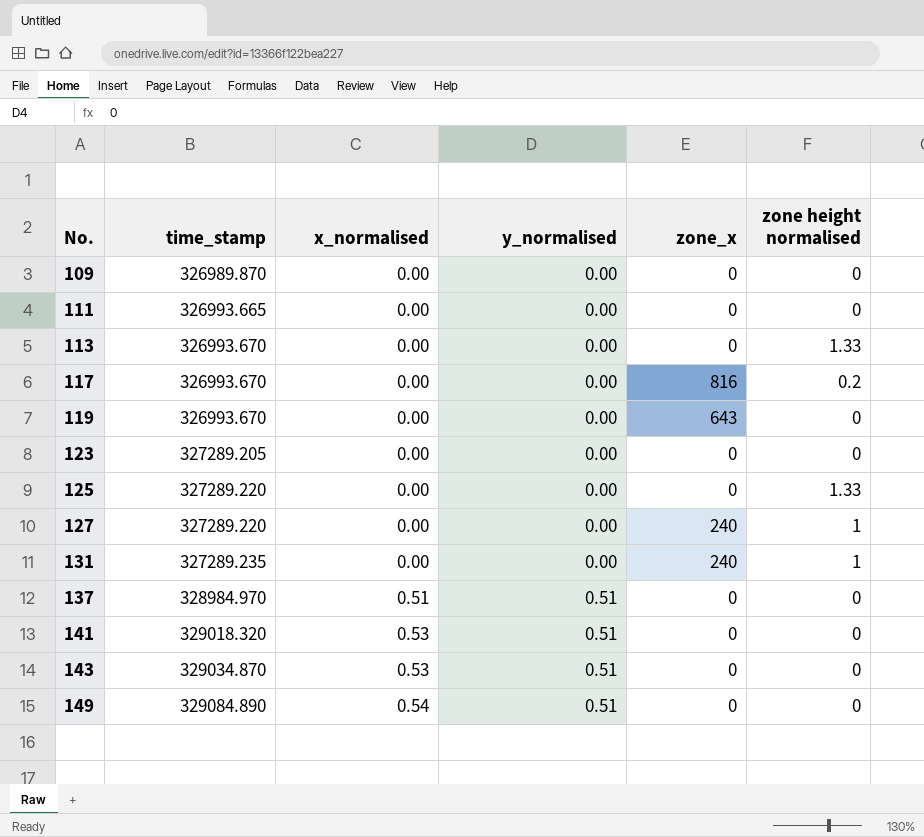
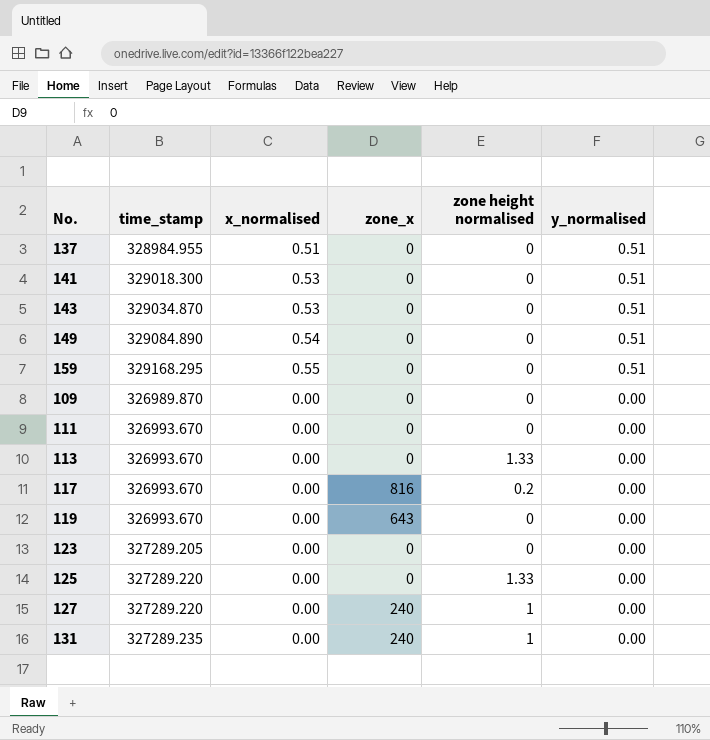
row order: No. ascending -> y_normalised descending
column y_normalised | position: 4 -> 6
137 | time_stamp: 328984.970 -> 328984.955
141 | time_stamp: 329018.320 -> 329018.300
row 159: none -> 329168.295 | 0.55 | 0 | 0 | 0.51
111 | time_stamp: 326993.665 -> 326993.670

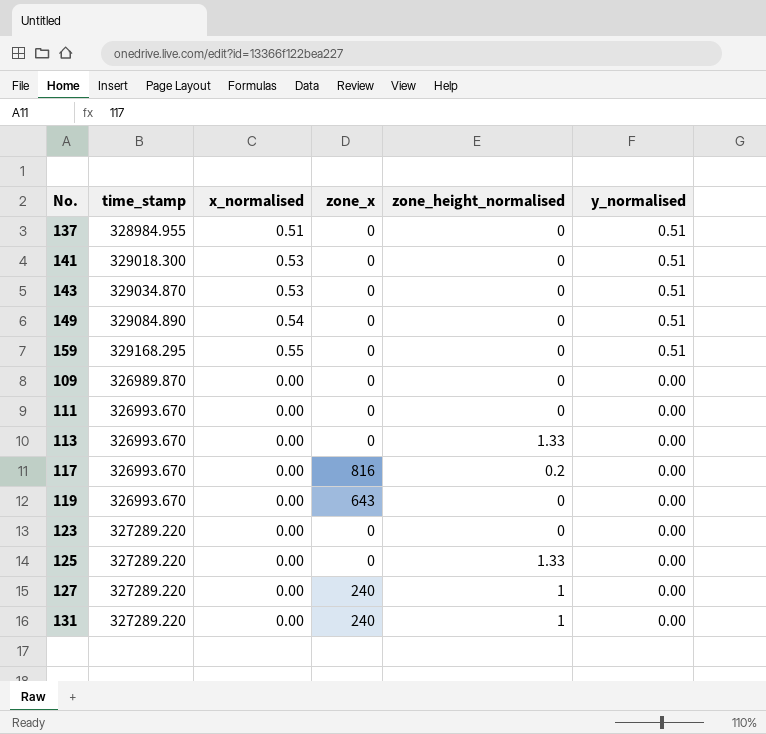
column name: zone height normalised -> zone_height_normalised
123 | time_stamp: 327289.205 -> 327289.220
131 | time_stamp: 327289.235 -> 327289.220

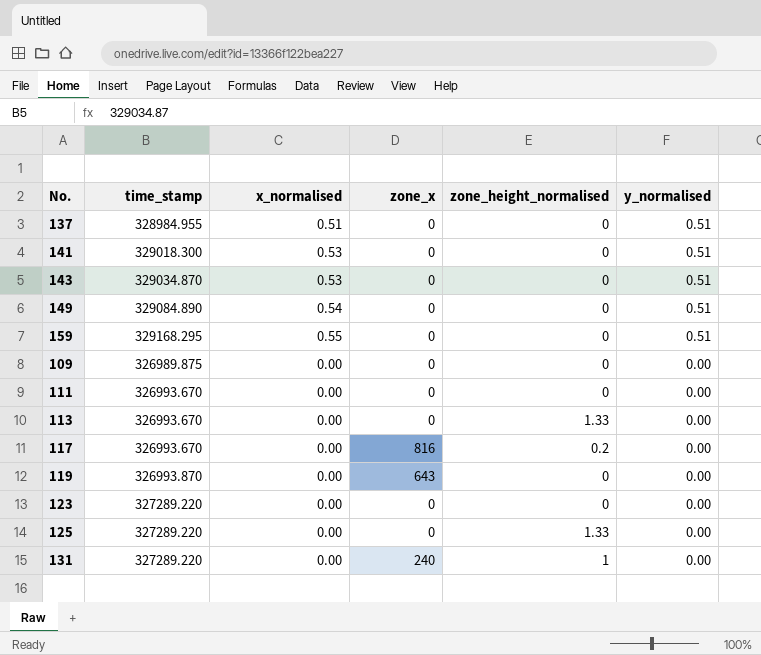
row 127: 327289.220 | 0.00 | 240 | 1 | 0.00 -> none
109 | time_stamp: 326989.870 -> 326989.875
119 | time_stamp: 326993.670 -> 326993.870

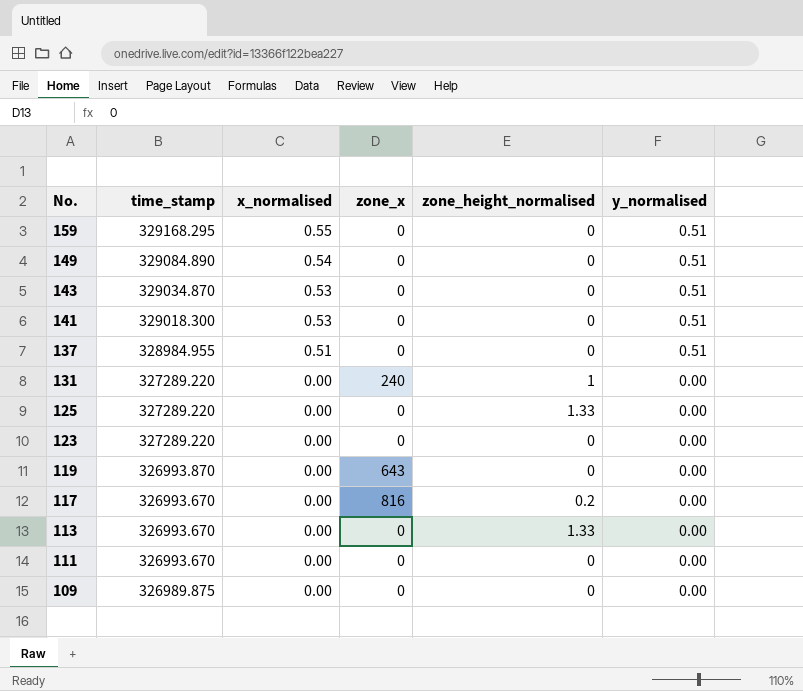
row order: y_normalised descending -> No. descending

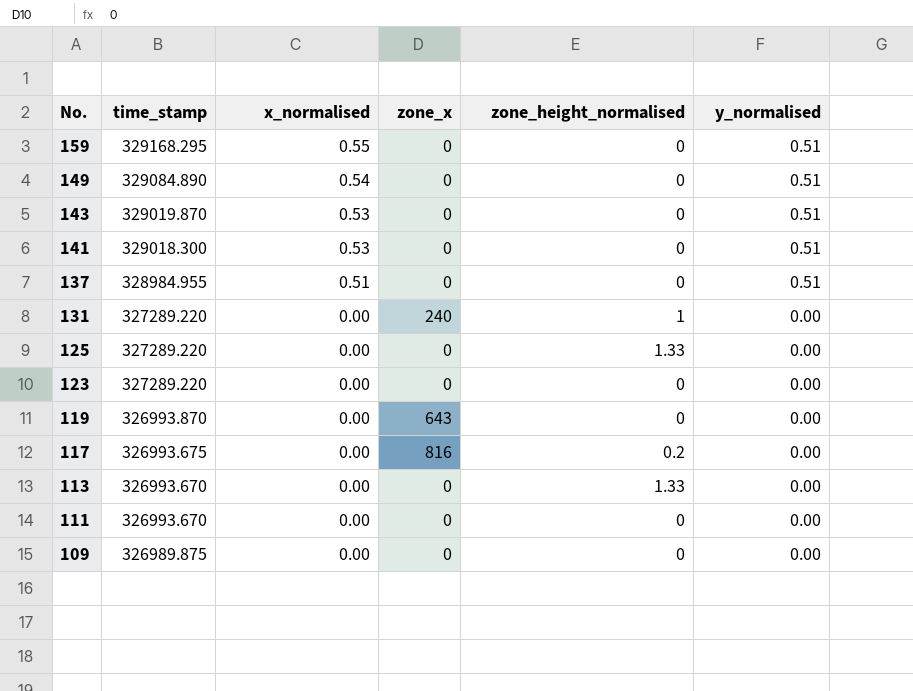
143 | time_stamp: 329034.870 -> 329019.870
117 | time_stamp: 326993.670 -> 326993.675

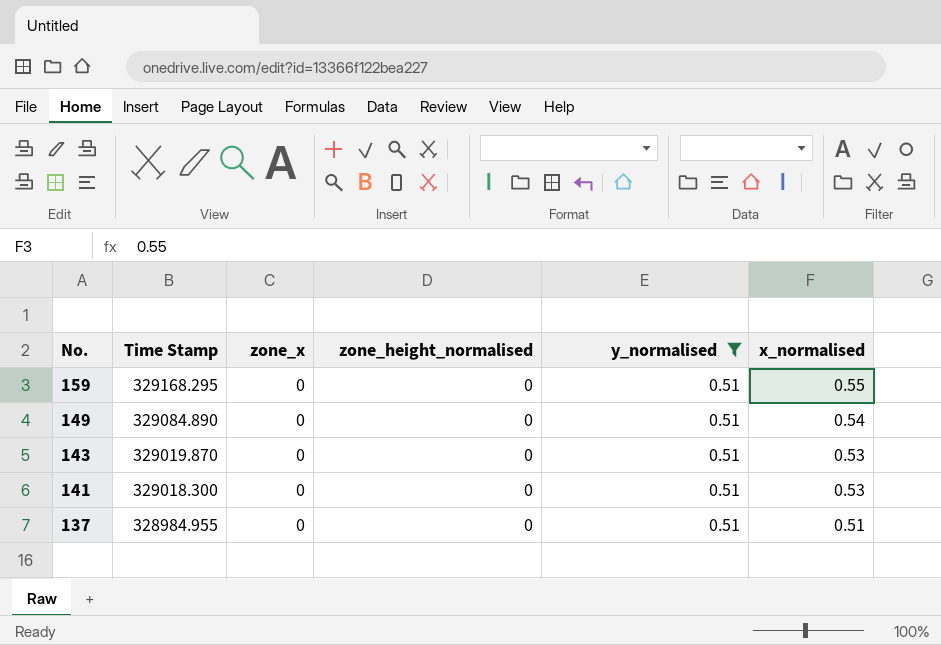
filter: none -> y_normalised = 0.51
column name: time_stamp -> Time Stamp
column x_normalised | position: 3 -> 6

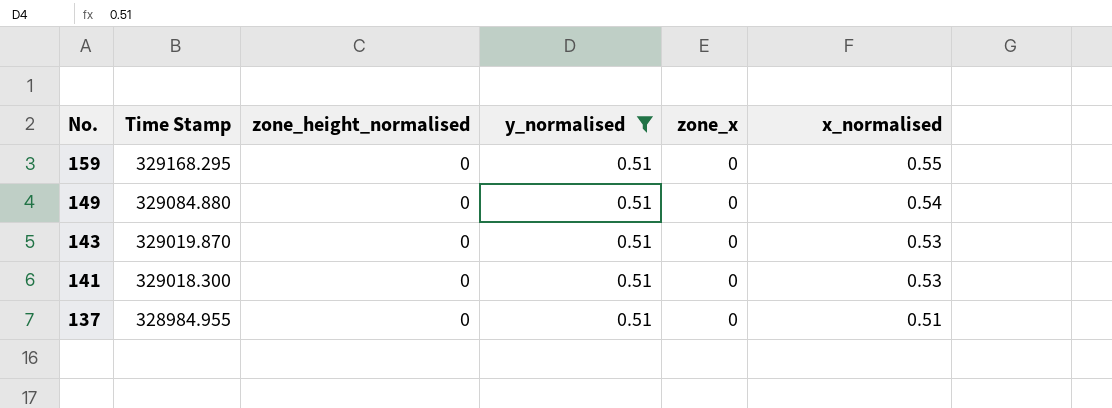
column zone_x | position: 3 -> 5
149 | Time Stamp: 329084.890 -> 329084.880

